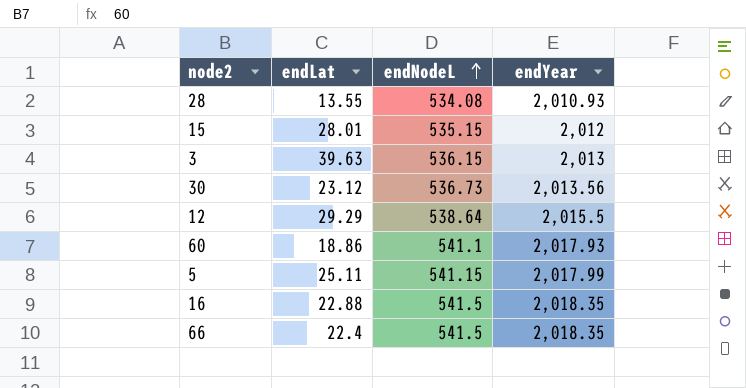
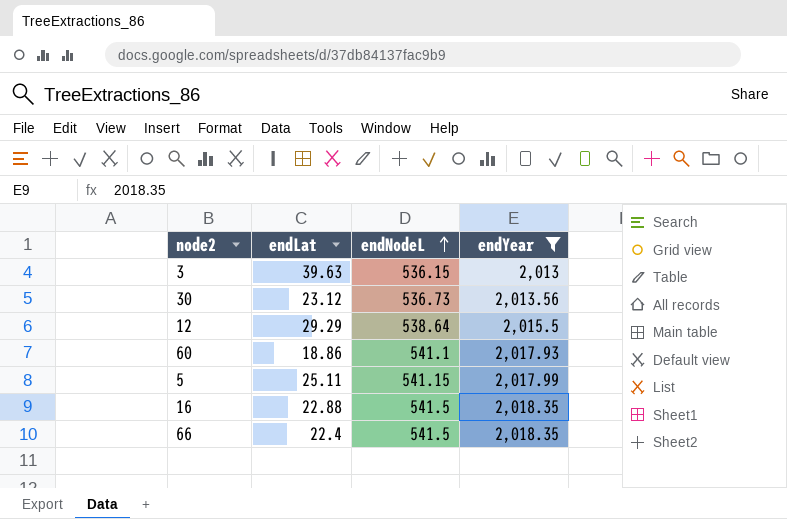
filter: none -> endYear >= 2,013

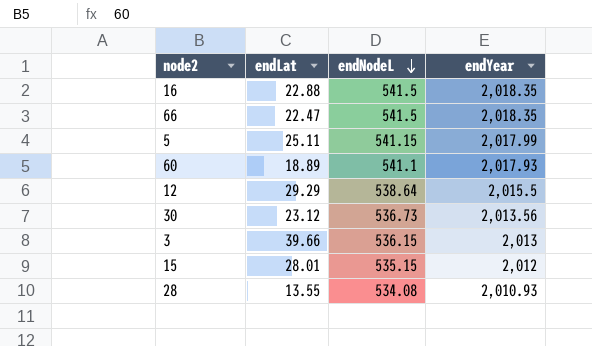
filter: endYear >= 2,013 -> none
row order: endNodeL ascending -> endNodeL descending
66 | endLat: 22.4 -> 22.47
60 | endLat: 18.86 -> 18.89
3 | endLat: 39.63 -> 39.66

